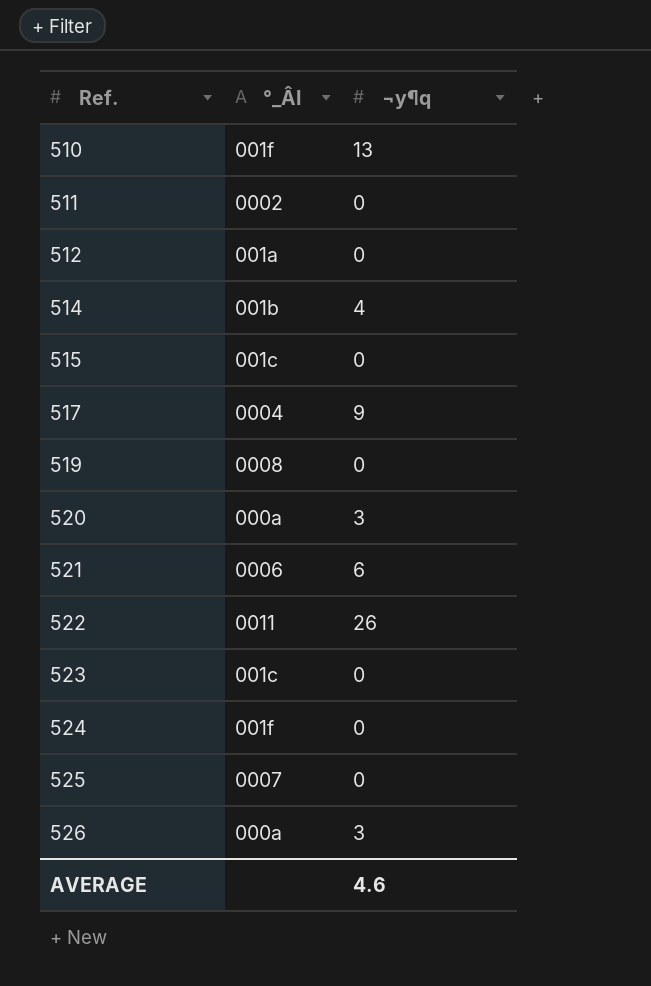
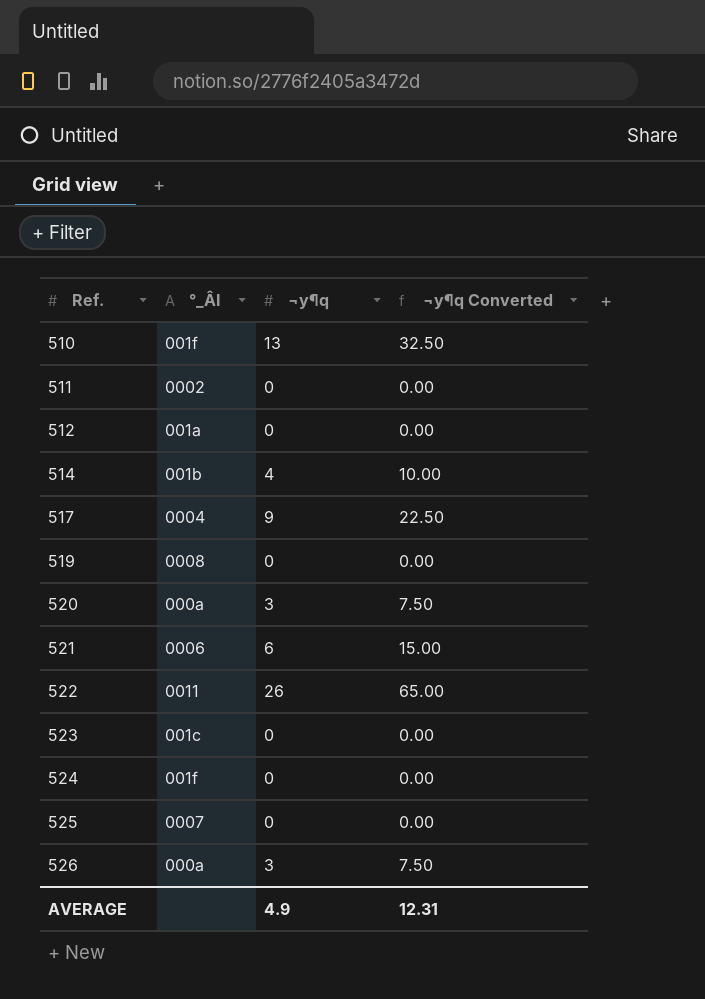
column ¬y¶q Converted | formula: none -> [¬y¶q] * 2.5
row 515: 001c | 0 -> none
AVERAGE | ¬y¶q: 4.6 -> 4.9

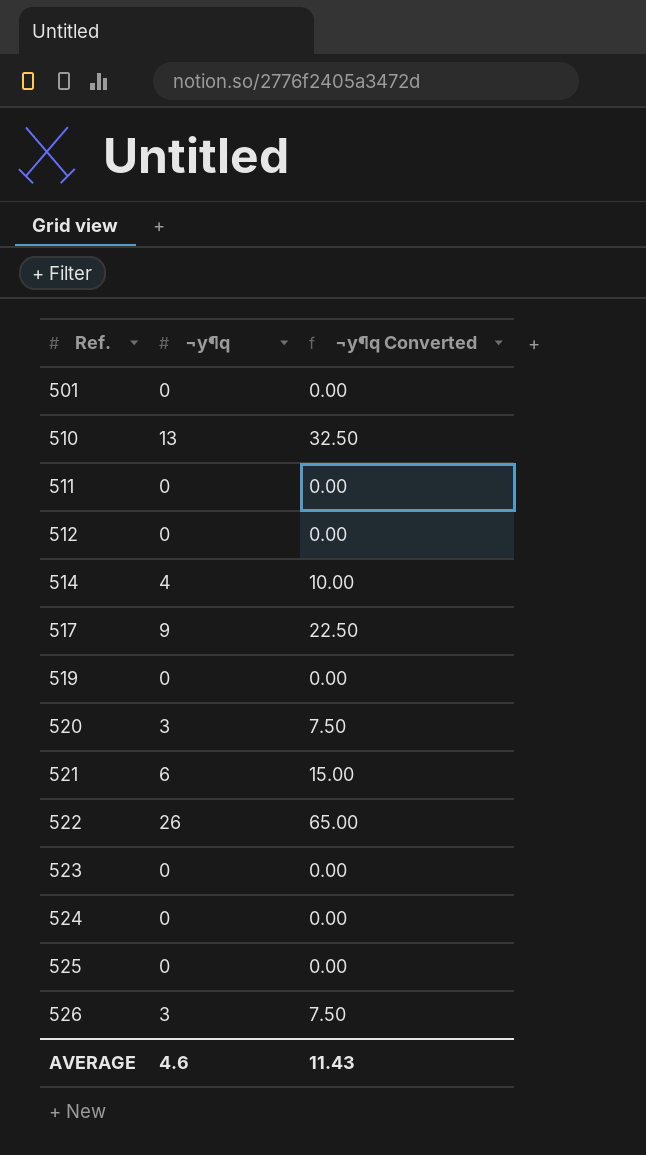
column °_ÂI | position: 2 -> none
row 501: none -> 0 | 0.00
AVERAGE | ¬y¶q: 4.9 -> 4.6
AVERAGE | ¬y¶q Converted: 12.31 -> 11.43

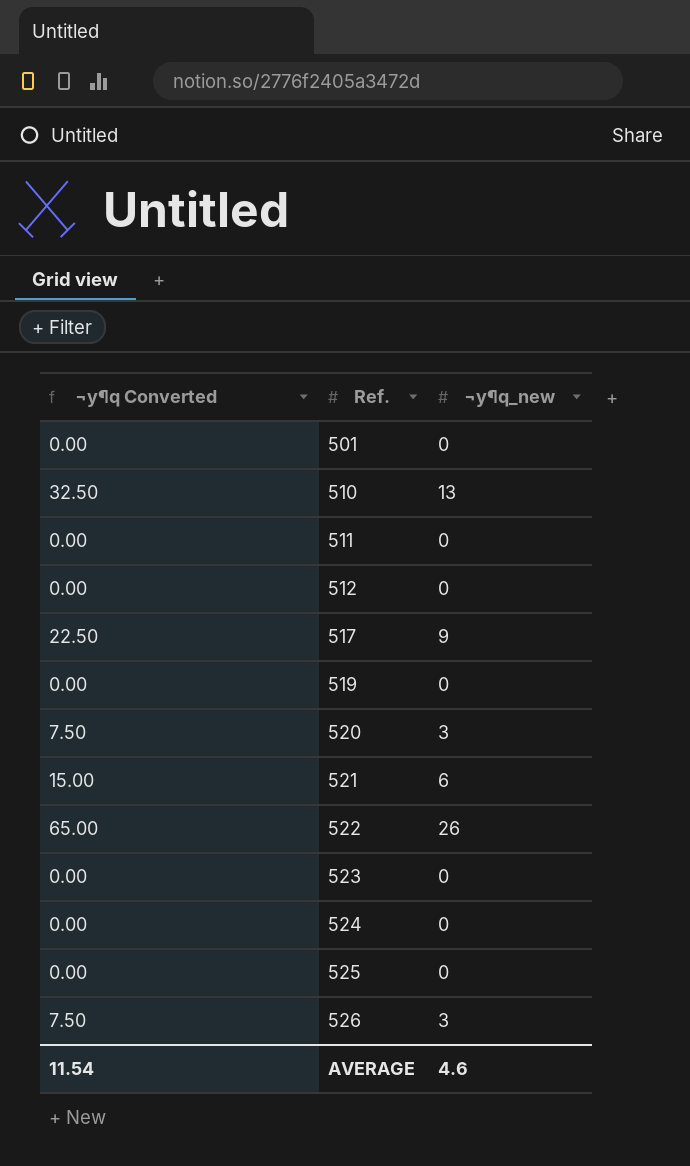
column ¬y¶q Converted | position: 3 -> 1
column name: ¬y¶q -> ¬y¶q_new
row 514: 4 | 10.00 -> none
AVERAGE | ¬y¶q Converted: 11.43 -> 11.54

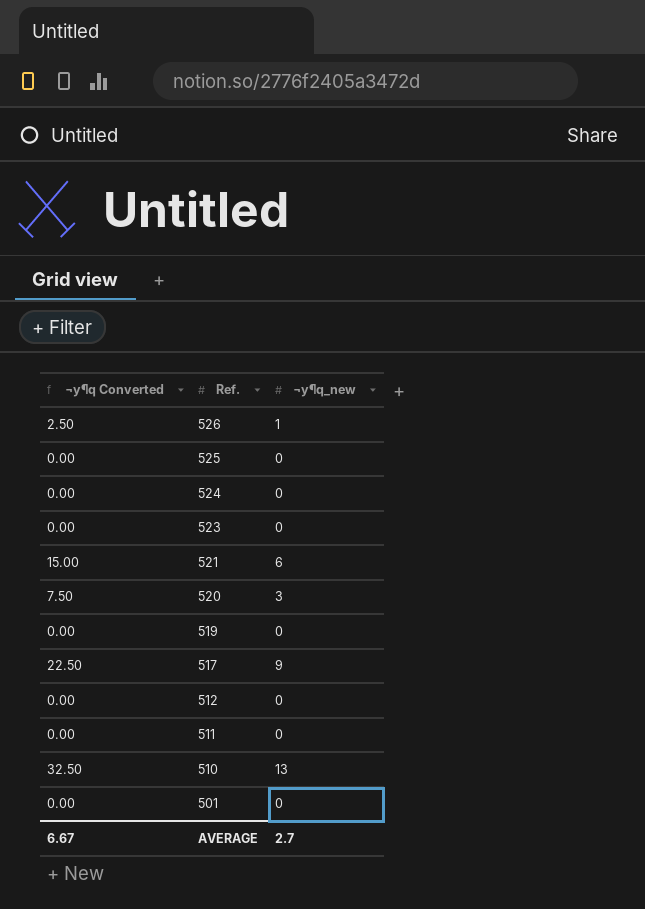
row order: Ref. ascending -> Ref. descending
row 522: 65.00 | 26 -> none
526 | ¬y¶q Converted: 7.50 -> 2.50
526 | ¬y¶q_new: 3 -> 1
AVERAGE | ¬y¶q Converted: 11.54 -> 6.67
AVERAGE | ¬y¶q_new: 4.6 -> 2.7

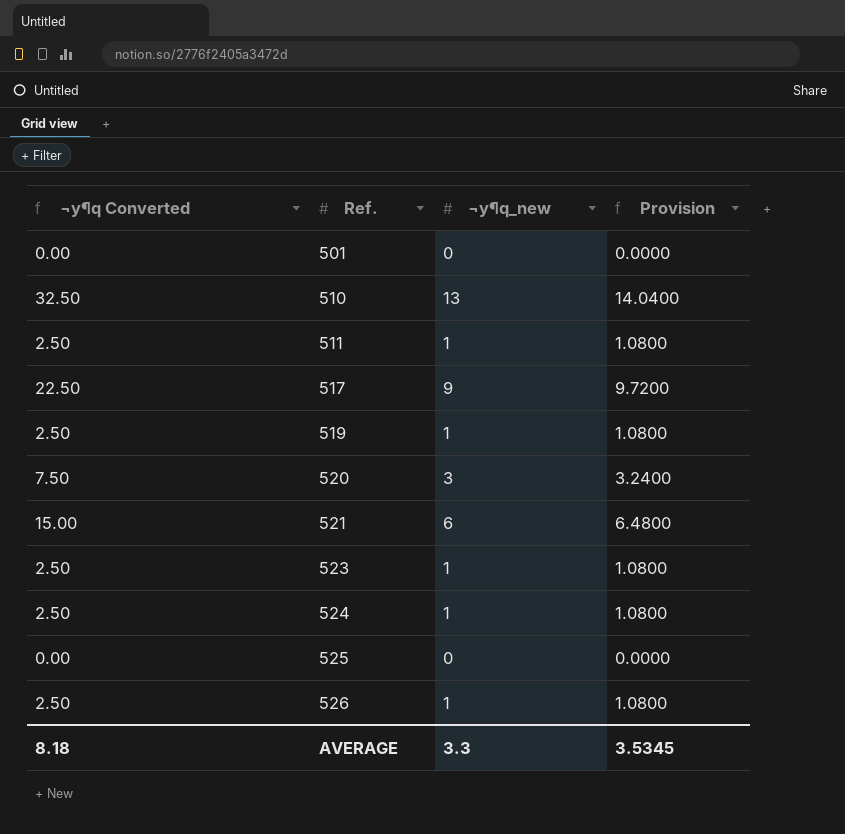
row order: Ref. descending -> Ref. ascending
column Provision | formula: none -> [¬y¶q_new] * 1.08
row 512: 0.00 | 0 -> none
511 | ¬y¶q Converted: 0.00 -> 2.50
511 | ¬y¶q_new: 0 -> 1
519 | ¬y¶q Converted: 0.00 -> 2.50
519 | ¬y¶q_new: 0 -> 1
523 | ¬y¶q Converted: 0.00 -> 2.50
523 | ¬y¶q_new: 0 -> 1
524 | ¬y¶q Converted: 0.00 -> 2.50
524 | ¬y¶q_new: 0 -> 1
AVERAGE | ¬y¶q Converted: 6.67 -> 8.18
AVERAGE | ¬y¶q_new: 2.7 -> 3.3

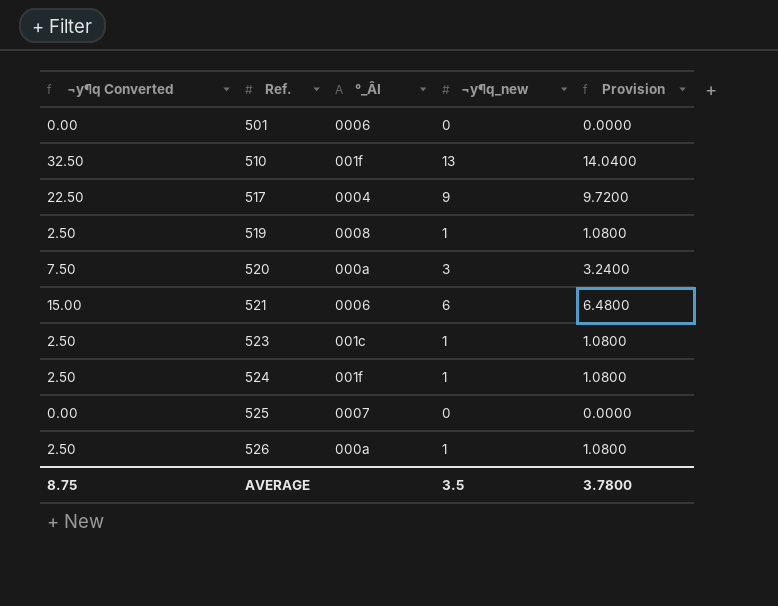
column °_ÂI | position: none -> 3
row 511: 2.50 | 1 | 1.0800 -> none
AVERAGE | ¬y¶q Converted: 8.18 -> 8.75
AVERAGE | ¬y¶q_new: 3.3 -> 3.5
AVERAGE | Provision: 3.5345 -> 3.7800

